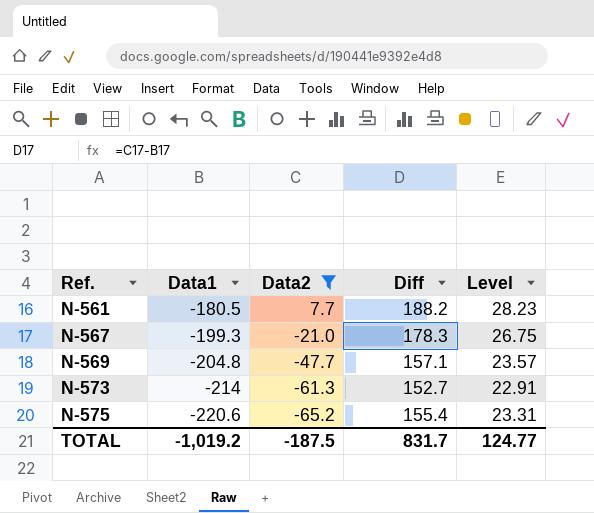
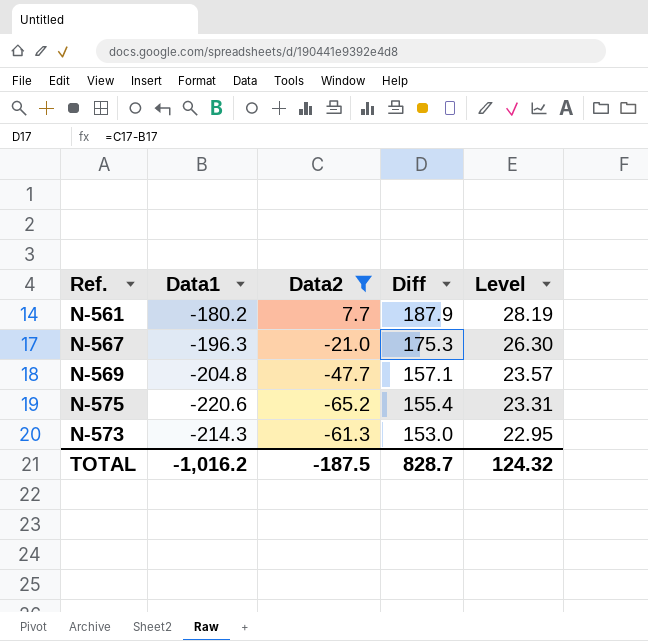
row order: Ref. ascending -> Diff descending
N-561 | Data1: -180.5 -> -180.2
N-561 | Diff: 188.2 -> 187.9
N-561 | Level: 28.23 -> 28.19
N-567 | Data1: -199.3 -> -196.3
N-567 | Diff: 178.3 -> 175.3
N-567 | Level: 26.75 -> 26.30
N-573 | Data1: -214 -> -214.3
N-573 | Diff: 152.7 -> 153.0
N-573 | Level: 22.91 -> 22.95
TOTAL | Data1: -1,019.2 -> -1,016.2
TOTAL | Diff: 831.7 -> 828.7
TOTAL | Level: 124.77 -> 124.32

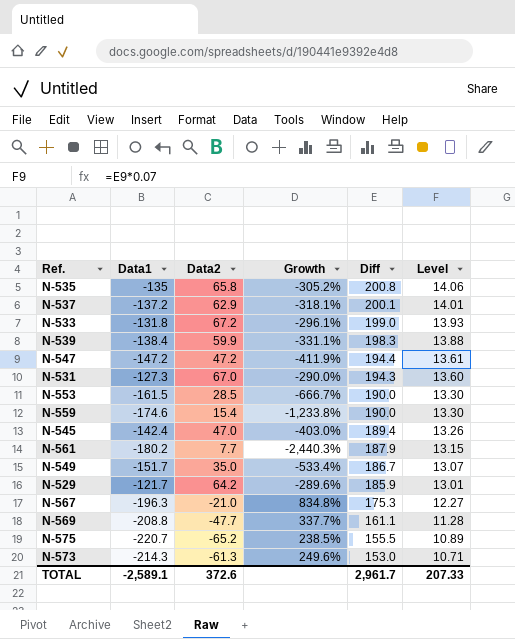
filter: Data2 <= 7.7 -> none
column Growth | formula: none -> ([Data1] - [Data2]) / [Data2]
column Level | formula: [Diff] * 0.15 -> [Diff] * 0.07
N-569 | Data1: -204.8 -> -208.8
N-569 | Diff: 157.1 -> 161.1
N-575 | Data1: -220.6 -> -220.7
N-575 | Diff: 155.4 -> 155.5
TOTAL | Data1: -1,016.2 -> -2,589.1
TOTAL | Data2: -187.5 -> 372.6
TOTAL | Diff: 828.7 -> 2,961.7
TOTAL | Level: 124.32 -> 207.33

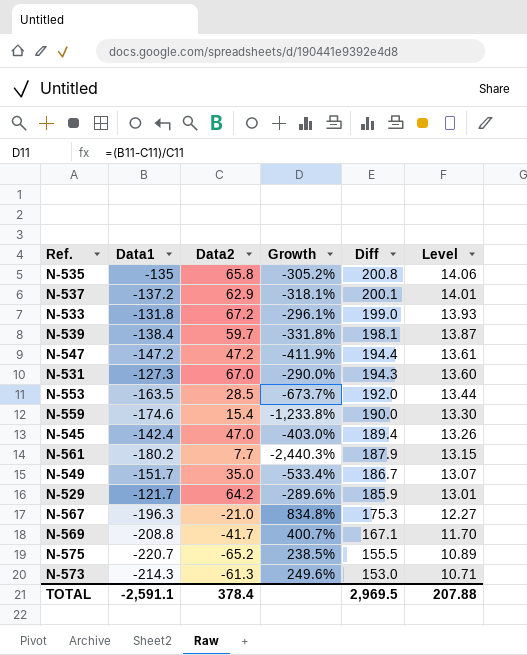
N-539 | Data2: 59.9 -> 59.7
N-539 | Growth: -331.1% -> -331.8%
N-539 | Diff: 198.3 -> 198.1
N-539 | Level: 13.88 -> 13.87
N-553 | Data1: -161.5 -> -163.5
N-553 | Growth: -666.7% -> -673.7%
N-553 | Diff: 190.0 -> 192.0
N-553 | Level: 13.30 -> 13.44
N-569 | Data2: -47.7 -> -41.7
N-569 | Growth: 337.7% -> 400.7%
N-569 | Diff: 161.1 -> 167.1
N-569 | Level: 11.28 -> 11.70
TOTAL | Data1: -2,589.1 -> -2,591.1
TOTAL | Data2: 372.6 -> 378.4
TOTAL | Diff: 2,961.7 -> 2,969.5
TOTAL | Level: 207.33 -> 207.88

